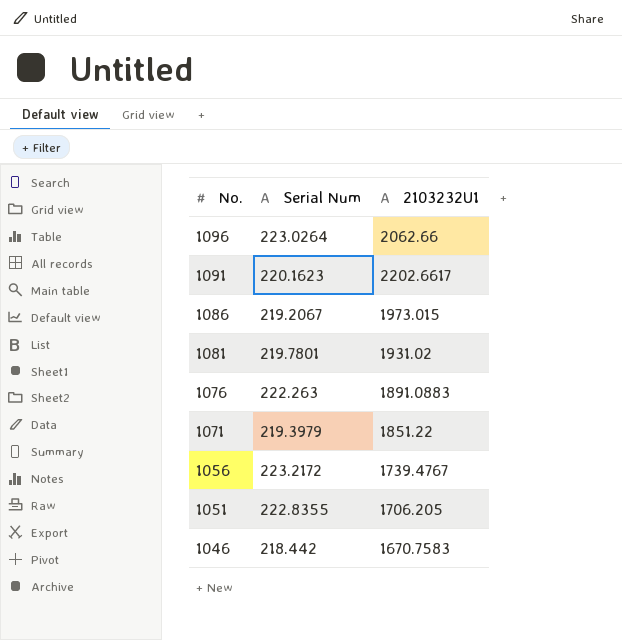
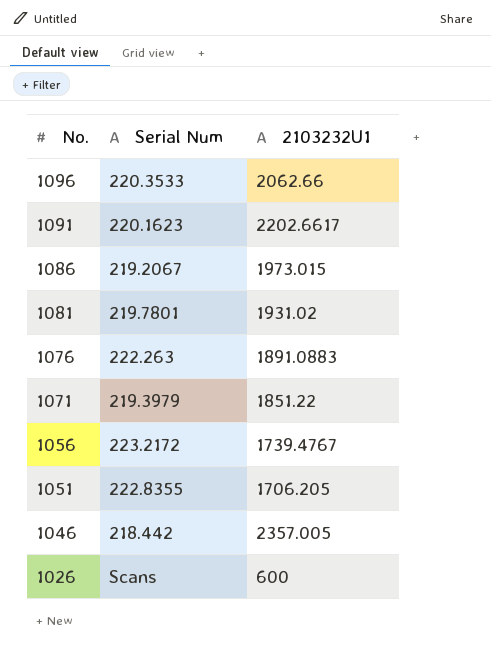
1096 | Serial Num: 223.0264 -> 220.3533
1046 | 2103232U1: 1670.7583 -> 2357.005
row 1026: none -> Scans | 600

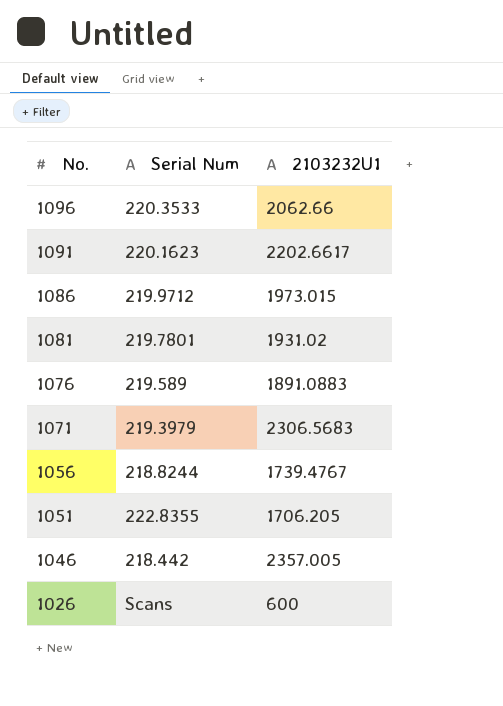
1086 | Serial Num: 219.2067 -> 219.9712
1076 | Serial Num: 222.263 -> 219.589
1071 | 2103232U1: 1851.22 -> 2306.5683
1056 | Serial Num: 223.2172 -> 218.8244

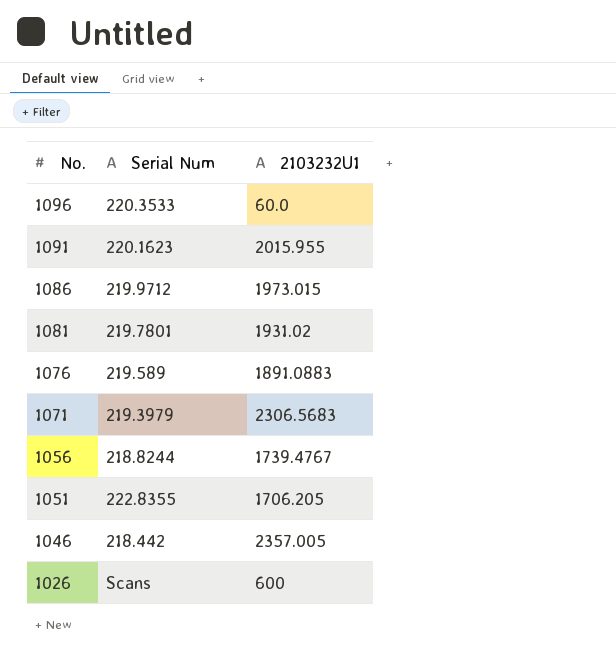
1096 | 2103232U1: 2062.66 -> 60.0
1091 | 2103232U1: 2202.6617 -> 2015.955

